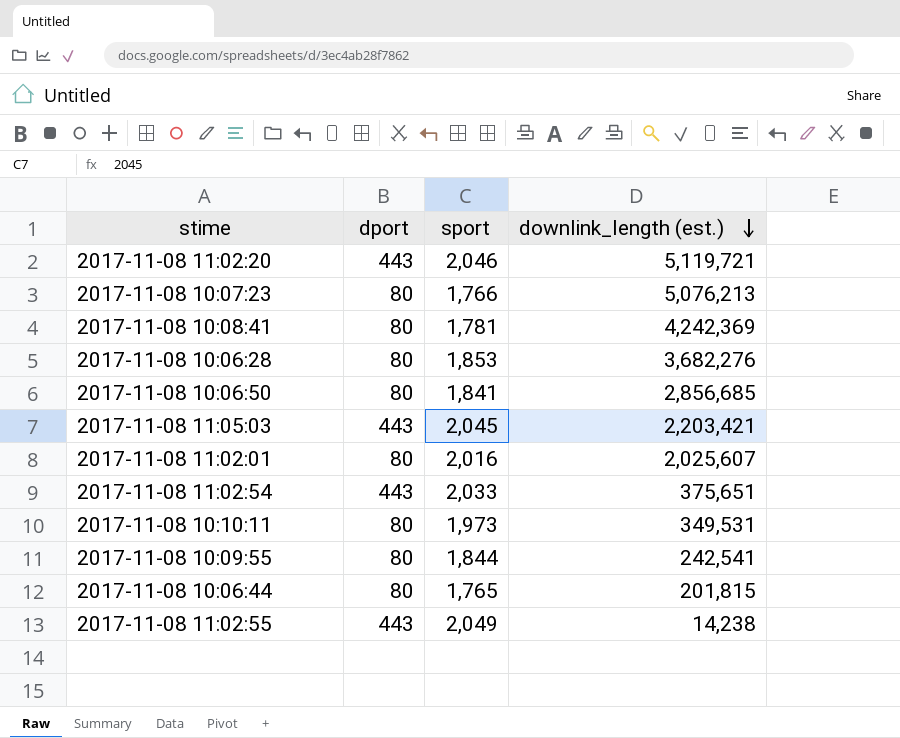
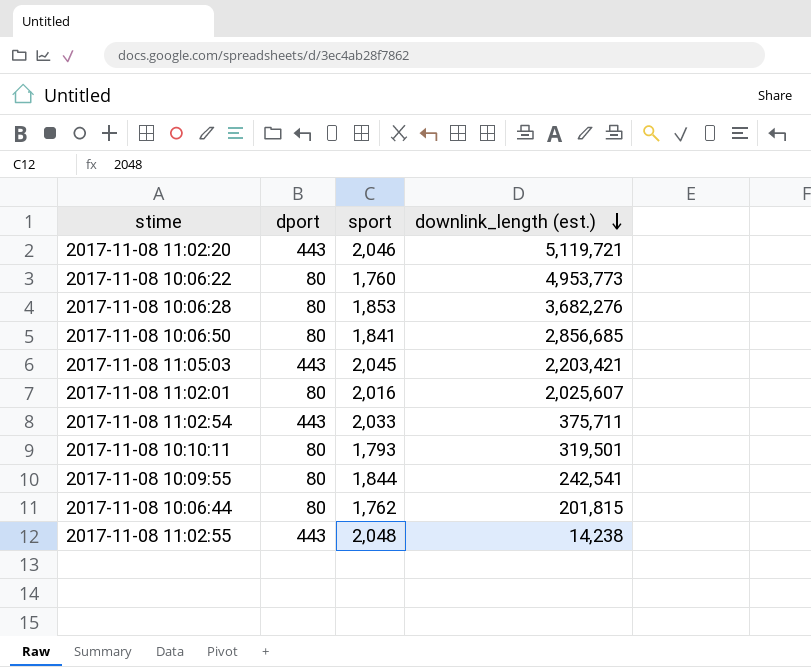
row 2017-11-08 10:07:23: 80 | 1,766 | 5,076,213 -> none
row 2017-11-08 10:08:41: 80 | 1,781 | 4,242,369 -> none
row 2017-11-08 10:06:22: none -> 80 | 1,760 | 4,953,773
2017-11-08 11:02:54 | downlink_length (est.): 375,651 -> 375,711
2017-11-08 10:10:11 | sport: 1,973 -> 1,793
2017-11-08 10:10:11 | downlink_length (est.): 349,531 -> 319,501
2017-11-08 10:06:44 | sport: 1,765 -> 1,762
2017-11-08 11:02:55 | sport: 2,049 -> 2,048

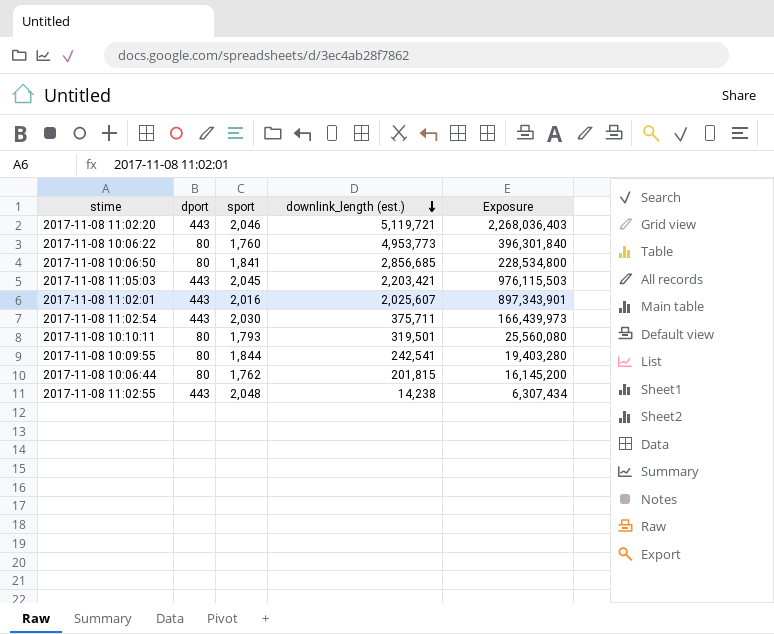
column Exposure | formula: none -> [dport] * [downlink_length (est.)]
row 2017-11-08 10:06:28: 80 | 1,853 | 3,682,276 -> none
2017-11-08 11:02:01 | dport: 80 -> 443
2017-11-08 11:02:54 | sport: 2,033 -> 2,030

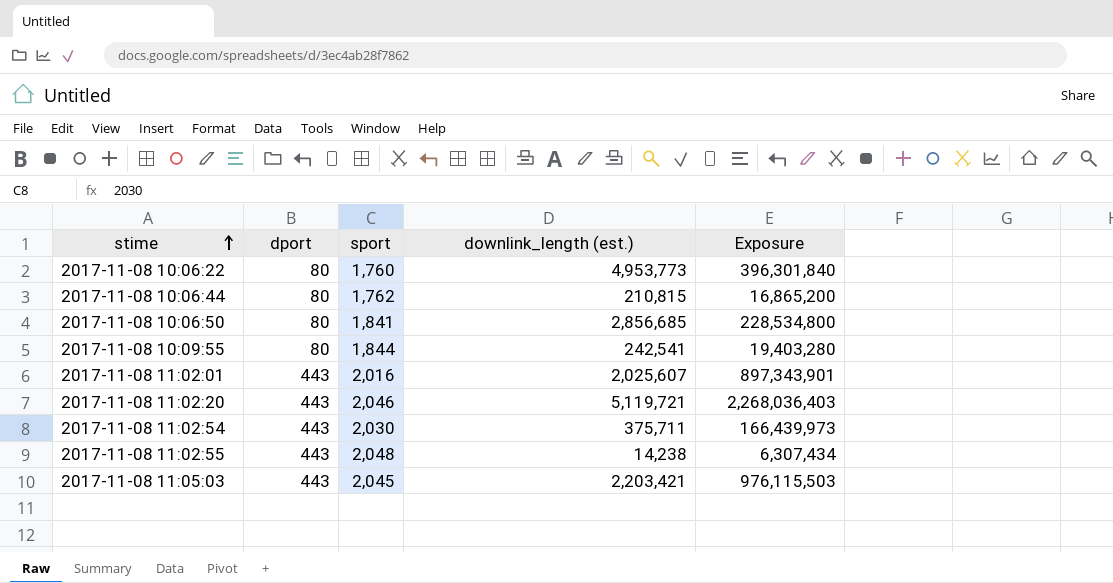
row order: downlink_length (est.) descending -> stime ascending
row 2017-11-08 10:10:11: 80 | 1,793 | 319,501 | 25,560,080 -> none
2017-11-08 10:06:44 | downlink_length (est.): 201,815 -> 210,815
2017-11-08 10:06:44 | Exposure: 16,145,200 -> 16,865,200

